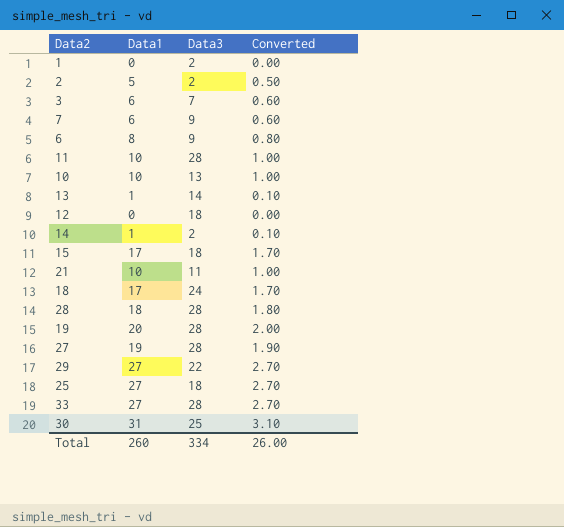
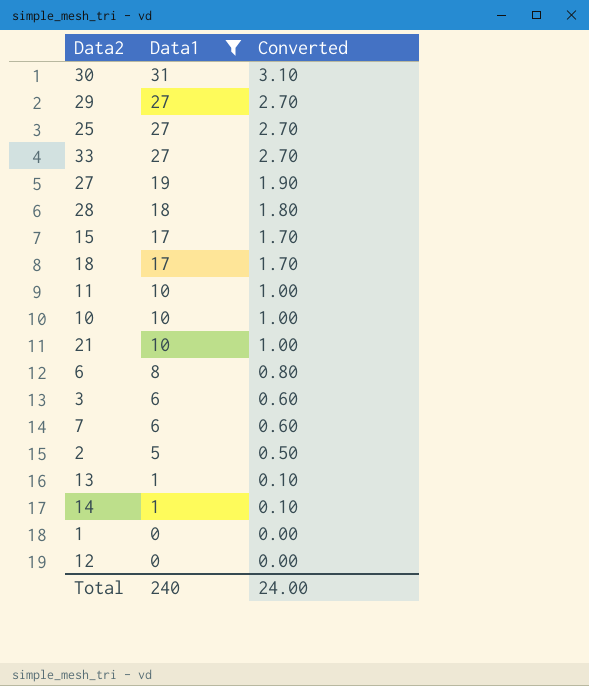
filter: none -> Data1 != 20
row order: none -> Data1 descending
column Data3 | position: 3 -> none
Total | Data1: 260 -> 240
Total | Converted: 26.00 -> 24.00

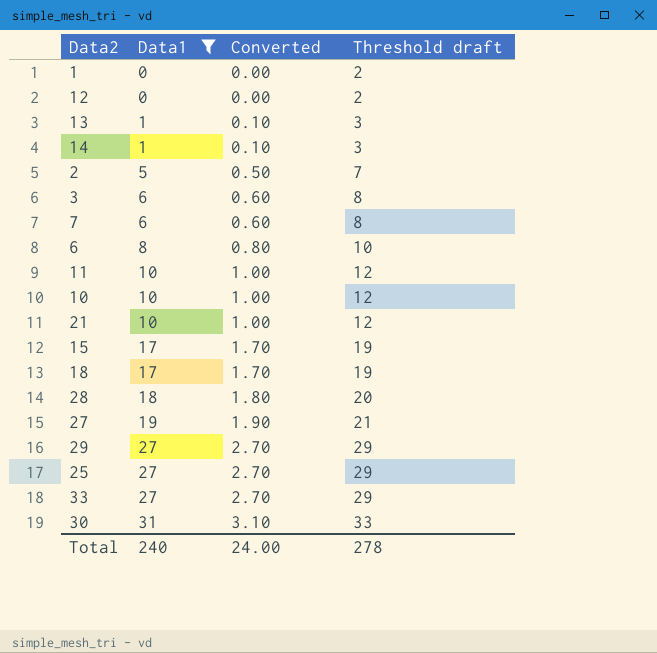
row order: Data1 descending -> Data1 ascending
column Threshold draft | formula: none -> [Data1] + 2

